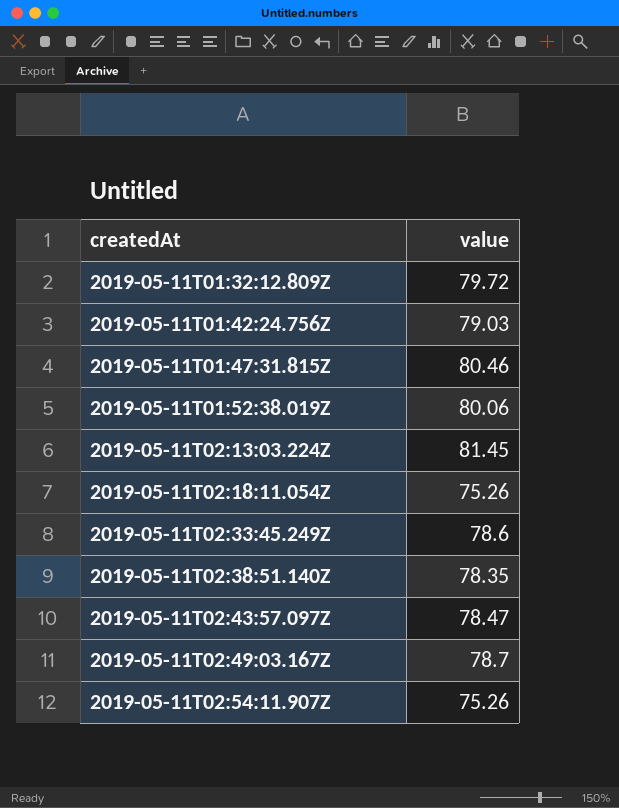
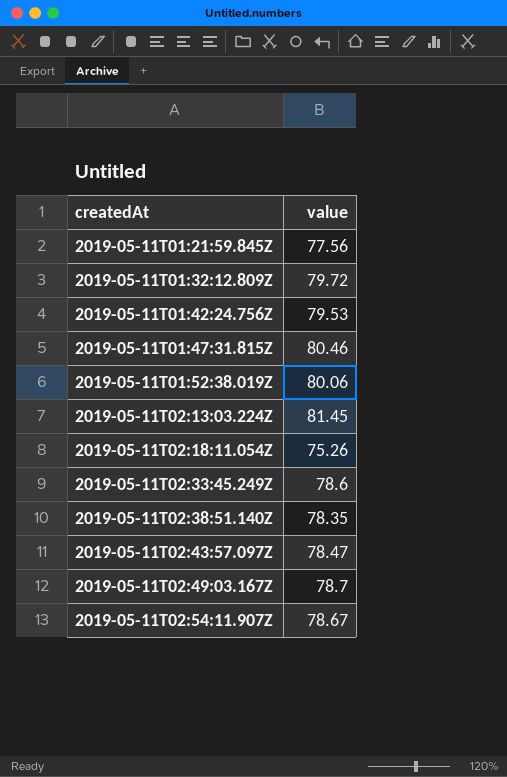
row 2019-05-11T01:21:59.845Z: none -> 77.56
2019-05-11T01:42:24.756Z | value: 79.03 -> 79.53
2019-05-11T02:54:11.907Z | value: 75.26 -> 78.67

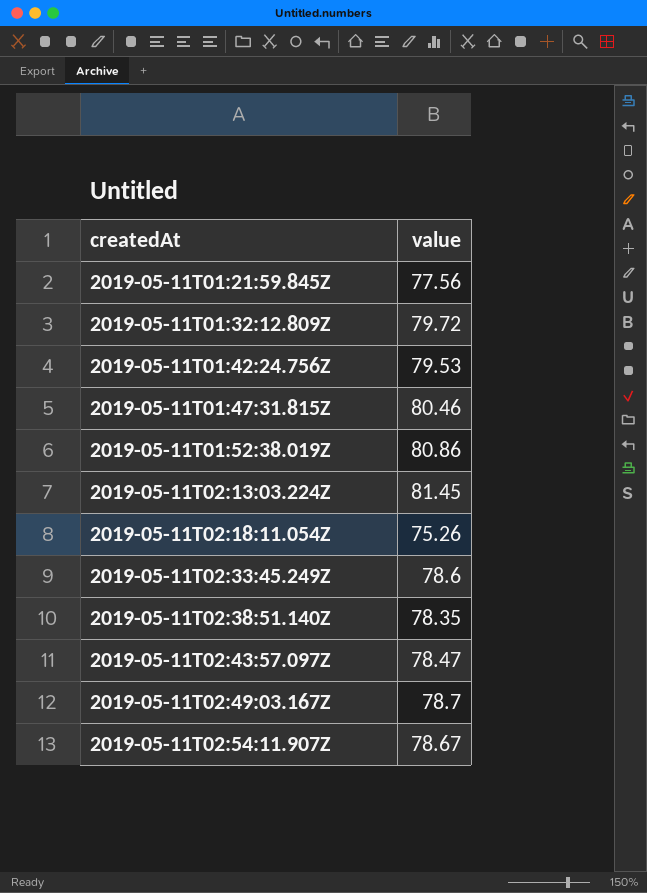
2019-05-11T01:52:38.019Z | value: 80.06 -> 80.86

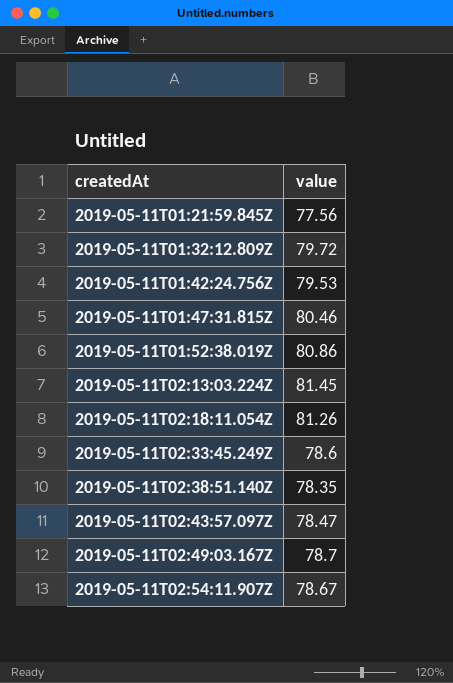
2019-05-11T02:18:11.054Z | value: 75.26 -> 81.26

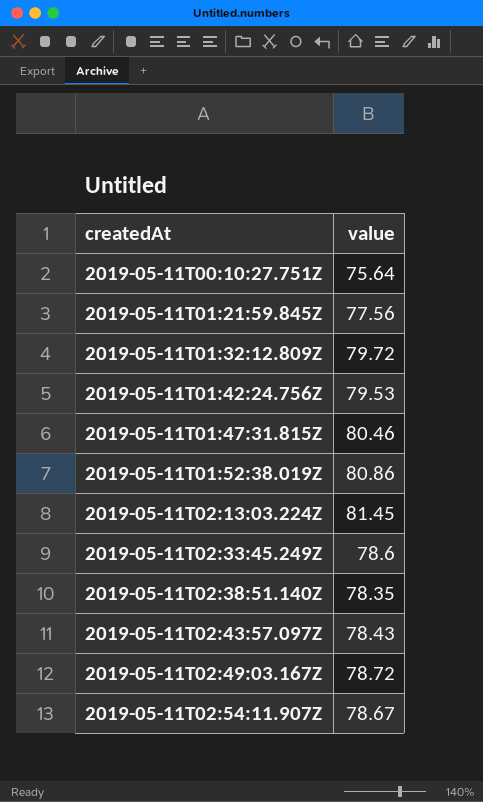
row 2019-05-11T02:18:11.054Z: 81.26 -> none
row 2019-05-11T00:10:27.751Z: none -> 75.64
2019-05-11T02:43:57.097Z | value: 78.47 -> 78.43
2019-05-11T02:49:03.167Z | value: 78.7 -> 78.72

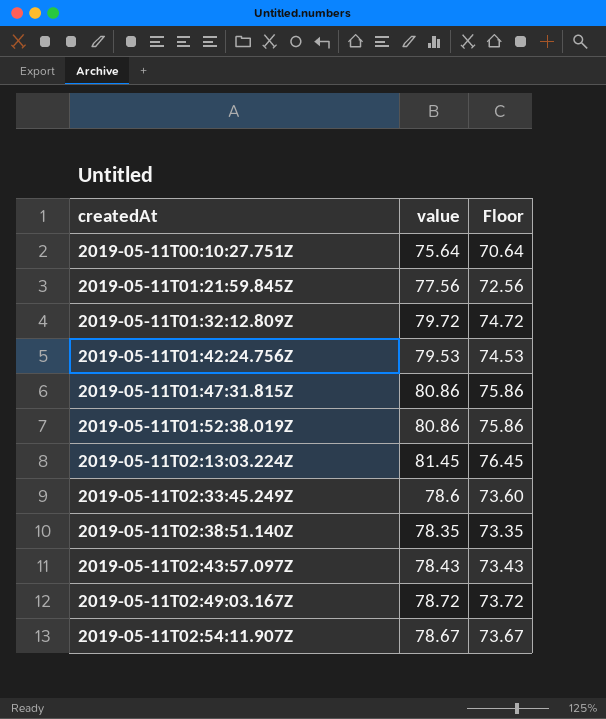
column Floor | formula: none -> [value] - 5
2019-05-11T01:47:31.815Z | value: 80.46 -> 80.86

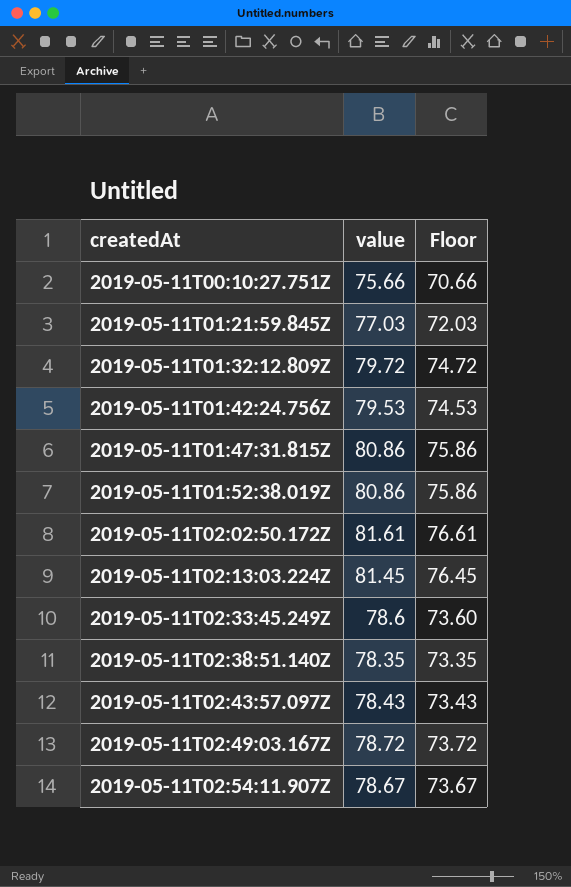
2019-05-11T00:10:27.751Z | value: 75.64 -> 75.66
2019-05-11T00:10:27.751Z | Floor: 70.64 -> 70.66
2019-05-11T01:21:59.845Z | value: 77.56 -> 77.03
2019-05-11T01:21:59.845Z | Floor: 72.56 -> 72.03
row 2019-05-11T02:02:50.172Z: none -> 81.61 | 76.61

